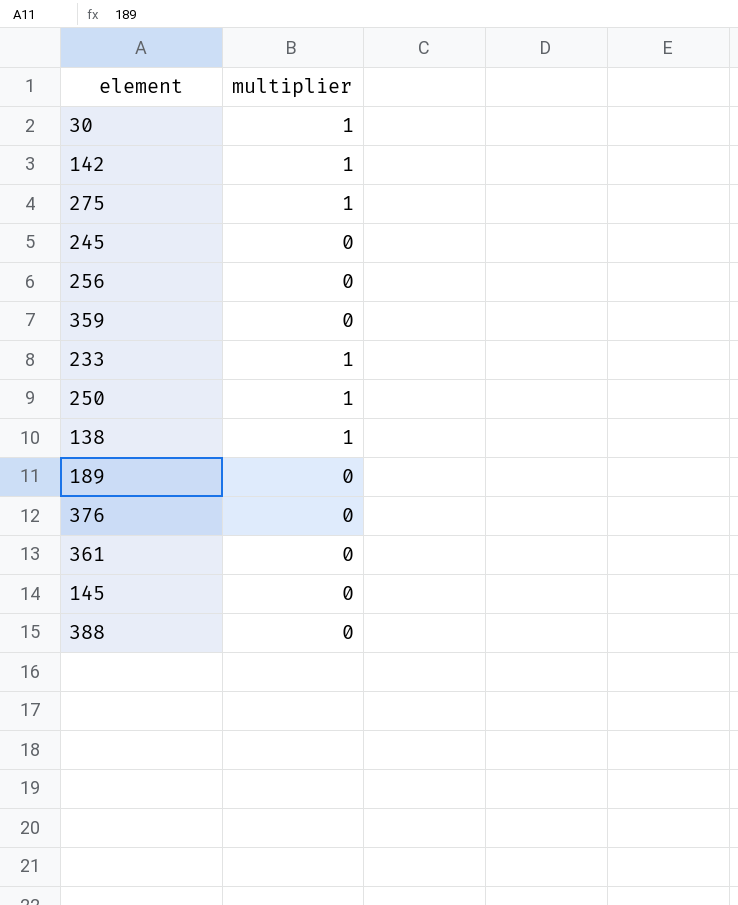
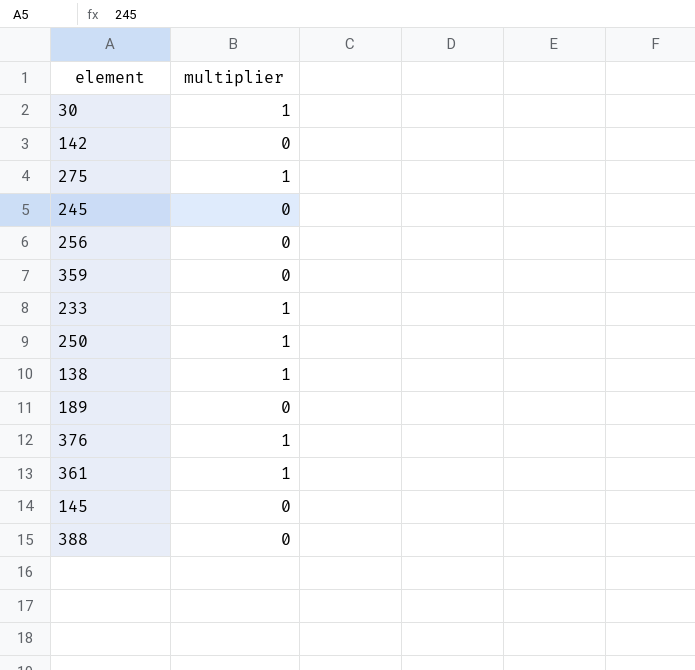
142 | multiplier: 1 -> 0
376 | multiplier: 0 -> 1
361 | multiplier: 0 -> 1

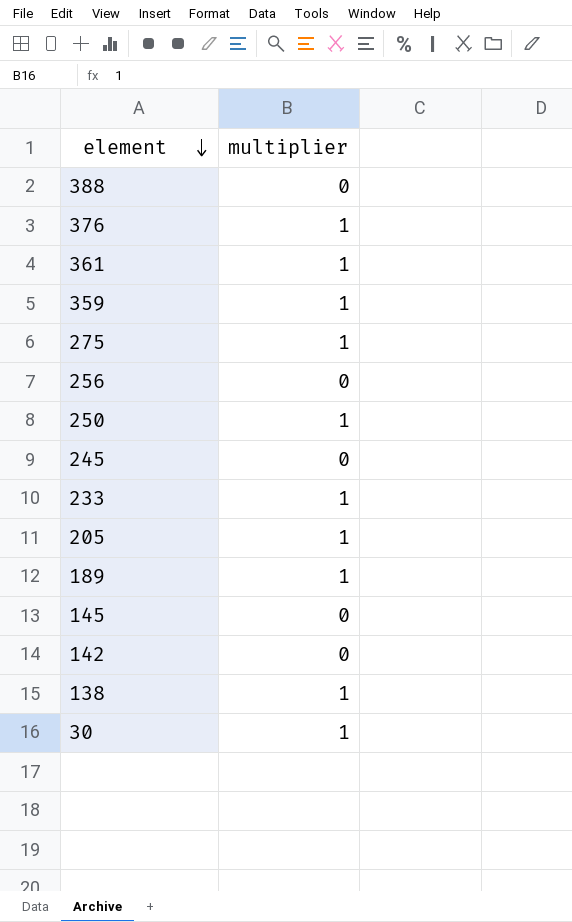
row order: none -> element descending
359 | multiplier: 0 -> 1
row 205: none -> 1
189 | multiplier: 0 -> 1

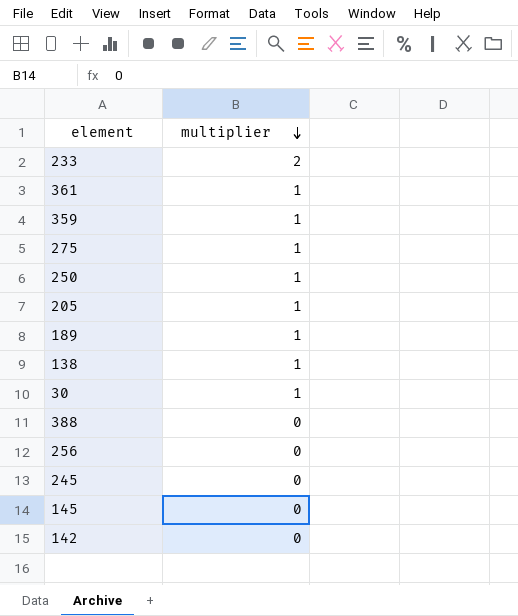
row order: element descending -> multiplier descending
row 376: 1 -> none
233 | multiplier: 1 -> 2

